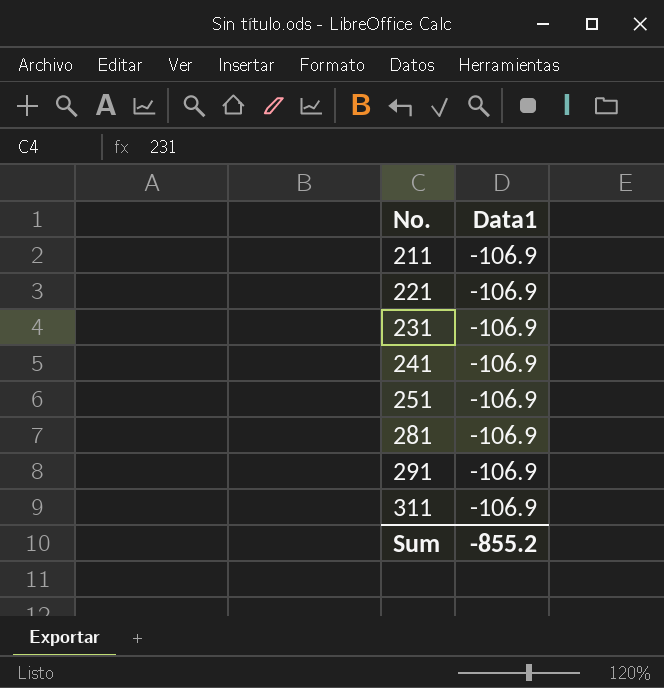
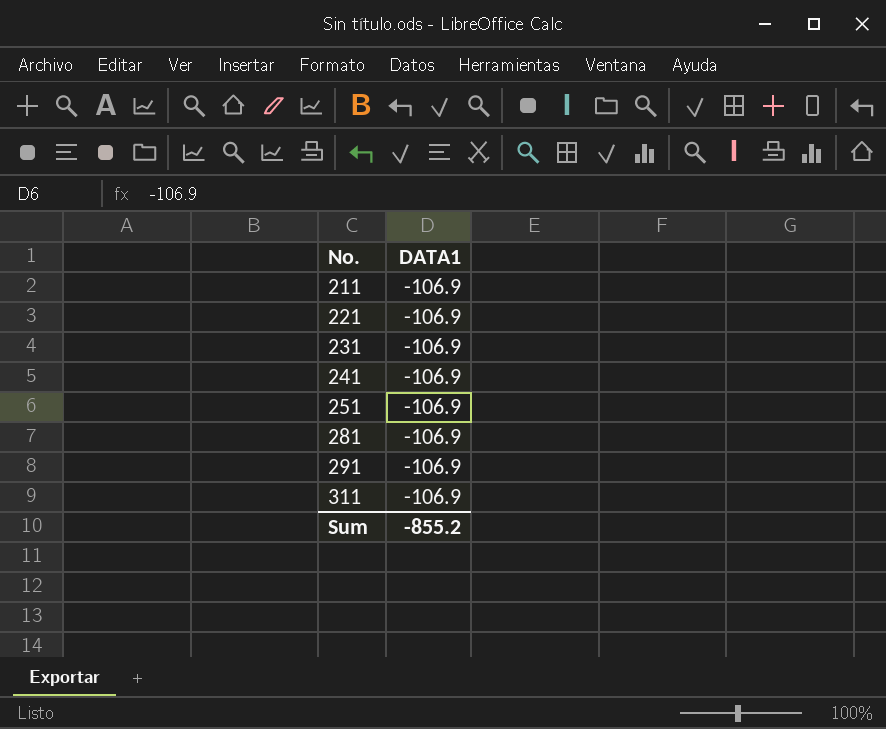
column name: Data1 -> DATA1

